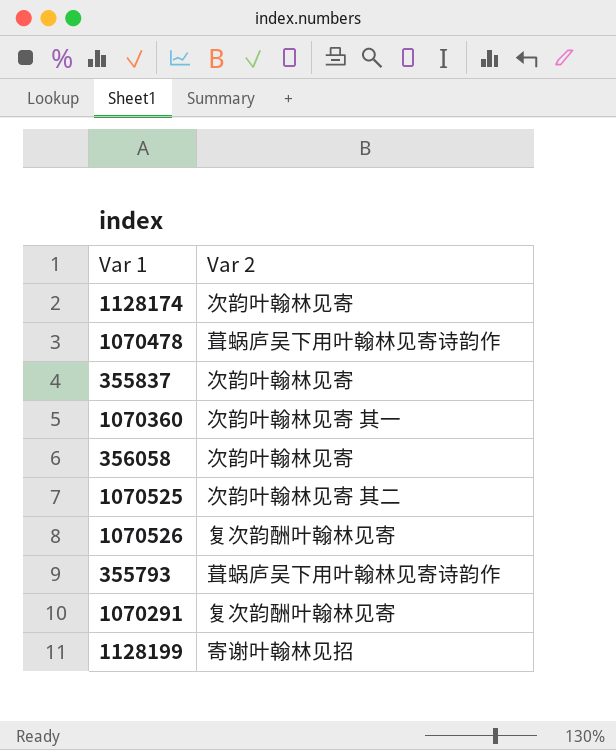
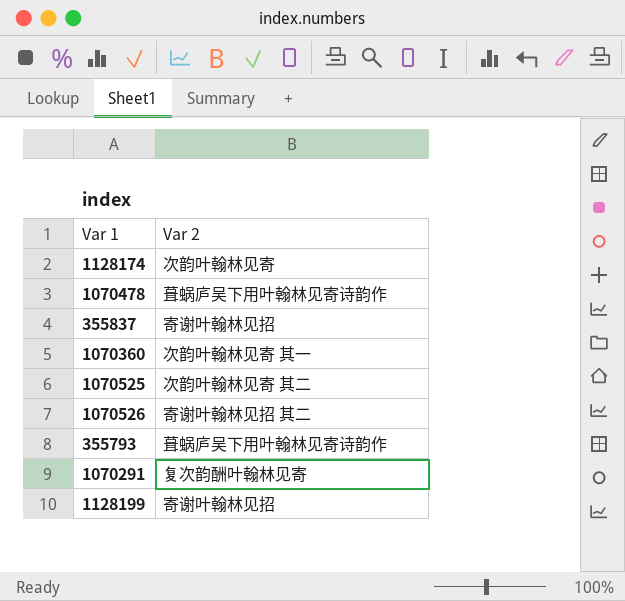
row 356058: 次韵叶翰林见寄 -> none
355837 | Var 2: 次韵叶翰林见寄 -> 寄谢叶翰林见招
1070526 | Var 2: 复次韵酬叶翰林见寄 -> 寄谢叶翰林见招 其二

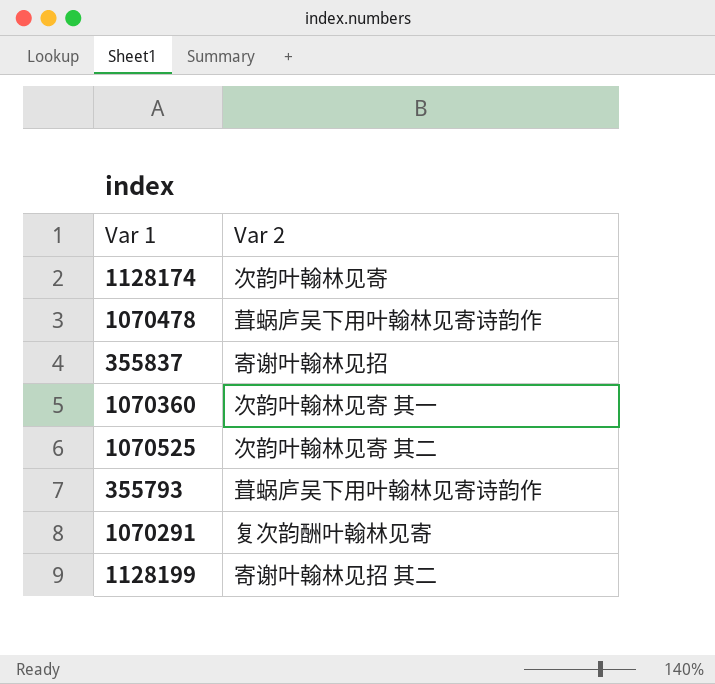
row 1070526: 寄谢叶翰林见招 其二 -> none
1128199 | Var 2: 寄谢叶翰林见招 -> 寄谢叶翰林见招 其二

